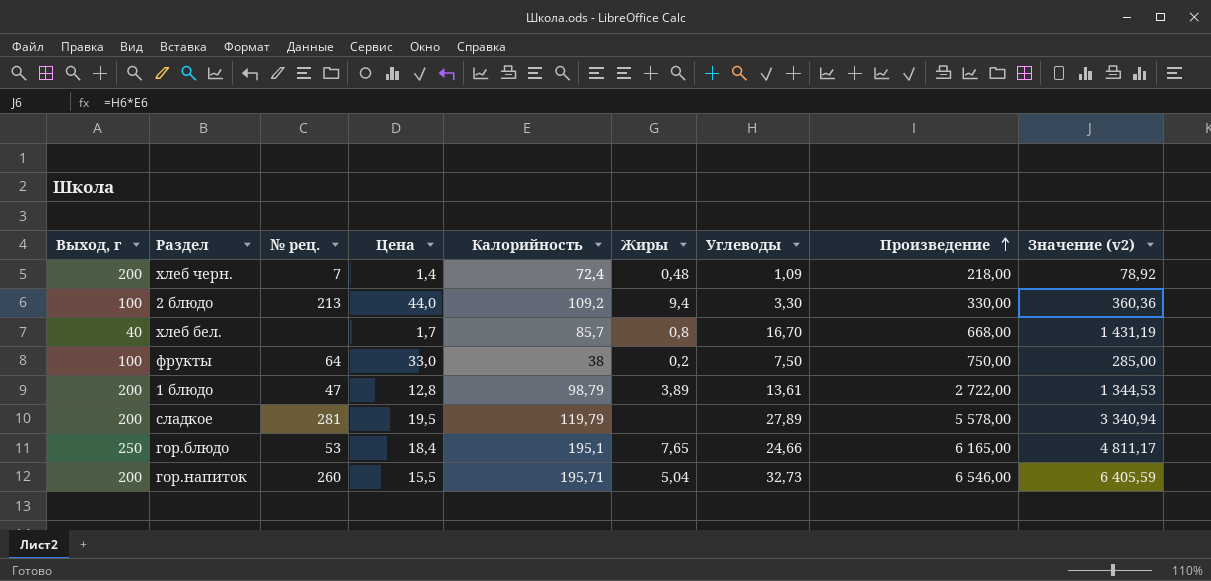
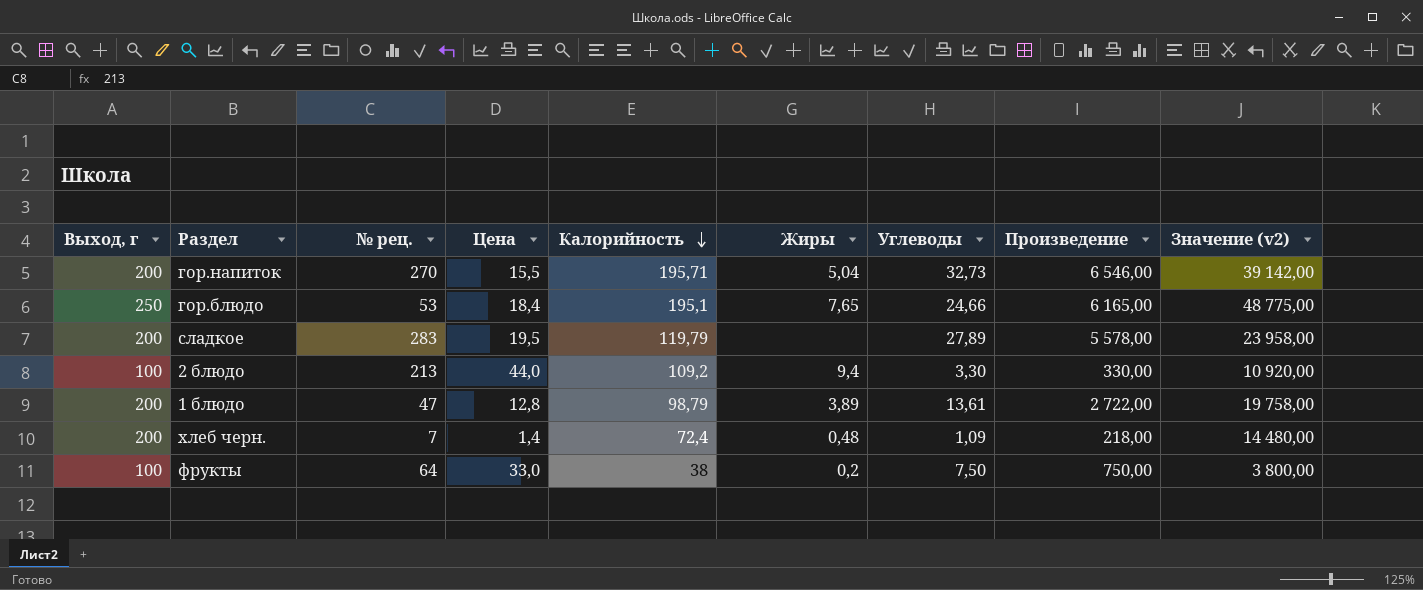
row order: Произведение ascending -> Калорийность descending
column Значение (v2) | formula: [Калорийность] * [Углеводы] -> [Выход, г] * [Калорийность]
row хлеб бел.: 40 | none | 1,7 | 85,7 | 0,8 | 16,70 | 668,00 | 1 431,19 -> none
гор.напиток | № рец.: 260 -> 270
сладкое | № рец.: 281 -> 283

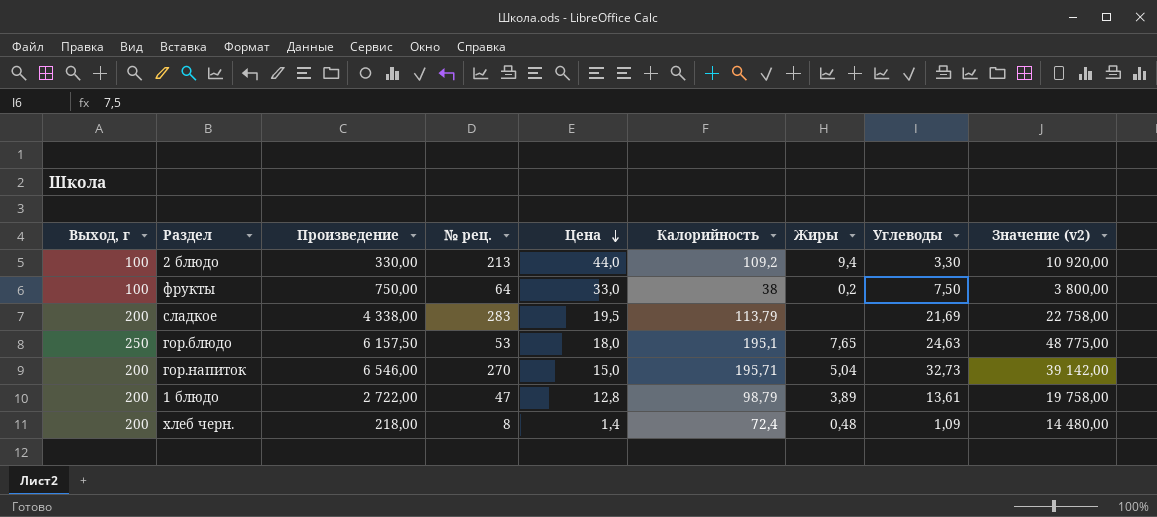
row order: Калорийность descending -> Цена descending
column Произведение | position: 8 -> 3
сладкое | Произведение: 5 578,00 -> 4 338,00
сладкое | Калорийность: 119,79 -> 113,79
сладкое | Углеводы: 27,89 -> 21,69
сладкое | Значение (v2): 23 958,00 -> 22 758,00
гор.блюдо | Произведение: 6 165,00 -> 6 157,50
гор.блюдо | Цена: 18,4 -> 18,0
гор.блюдо | Углеводы: 24,66 -> 24,63
гор.напиток | Цена: 15,5 -> 15,0
хлеб черн. | № рец.: 7 -> 8

